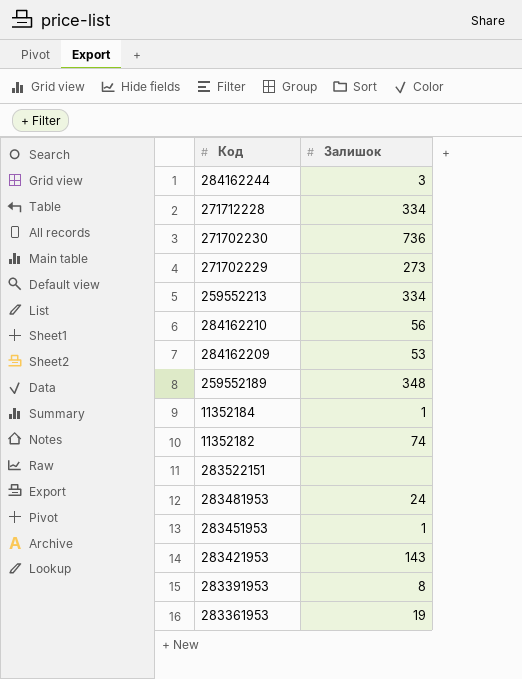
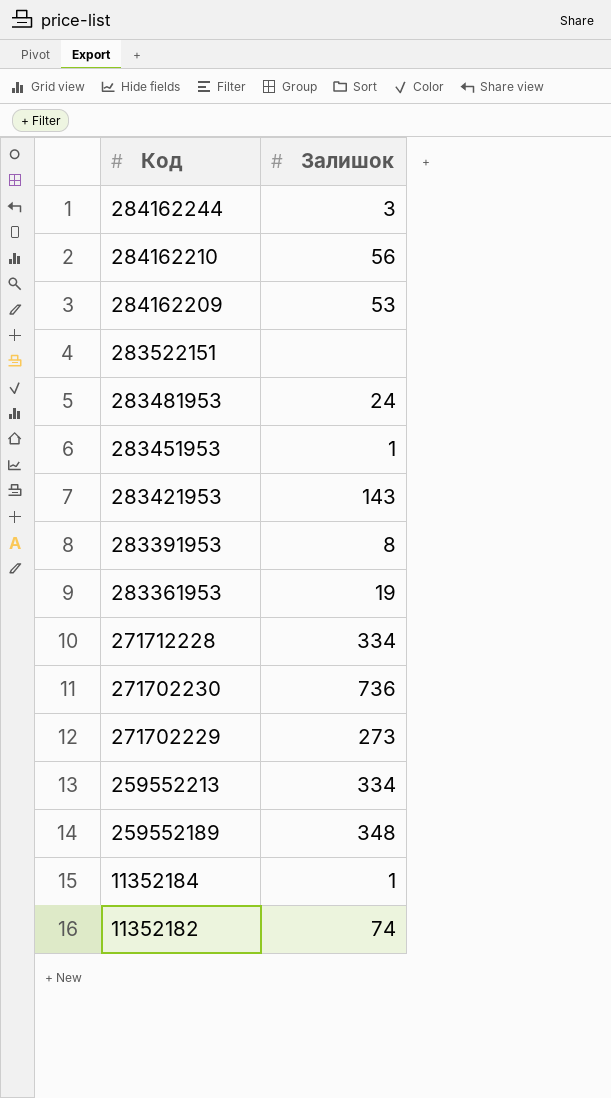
row order: none -> Код descending

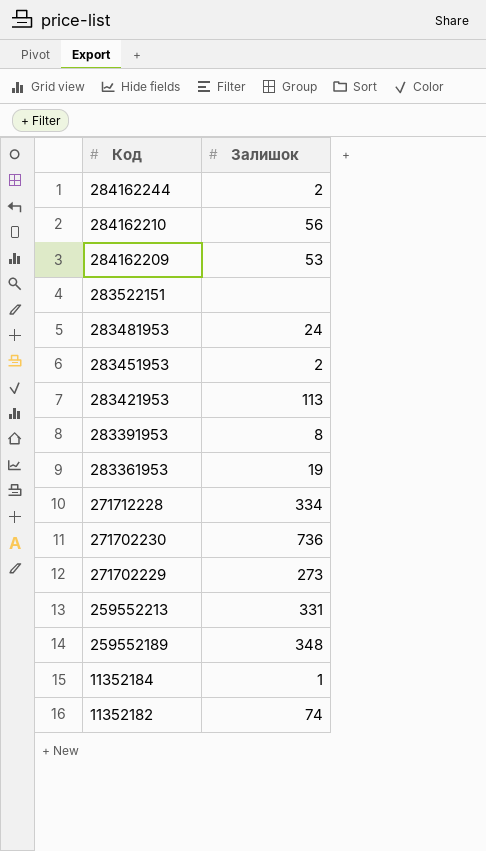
284162244 | Залишок: 3 -> 2
283451953 | Залишок: 1 -> 2
283421953 | Залишок: 143 -> 113
259552213 | Залишок: 334 -> 331

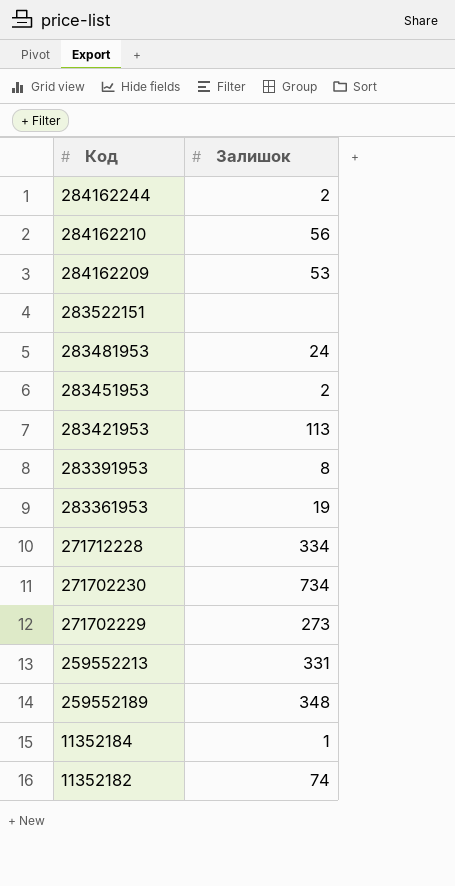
271702230 | Залишок: 736 -> 734

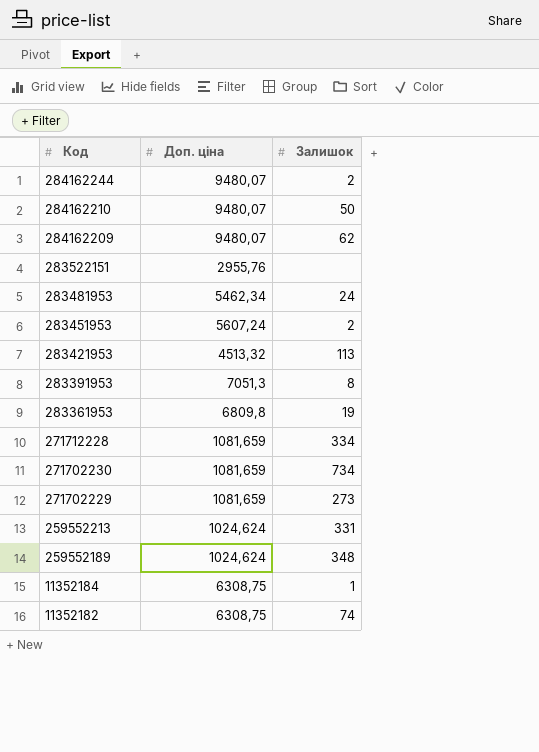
column Доп. ціна | position: none -> 2
284162210 | Залишок: 56 -> 50
284162209 | Залишок: 53 -> 62

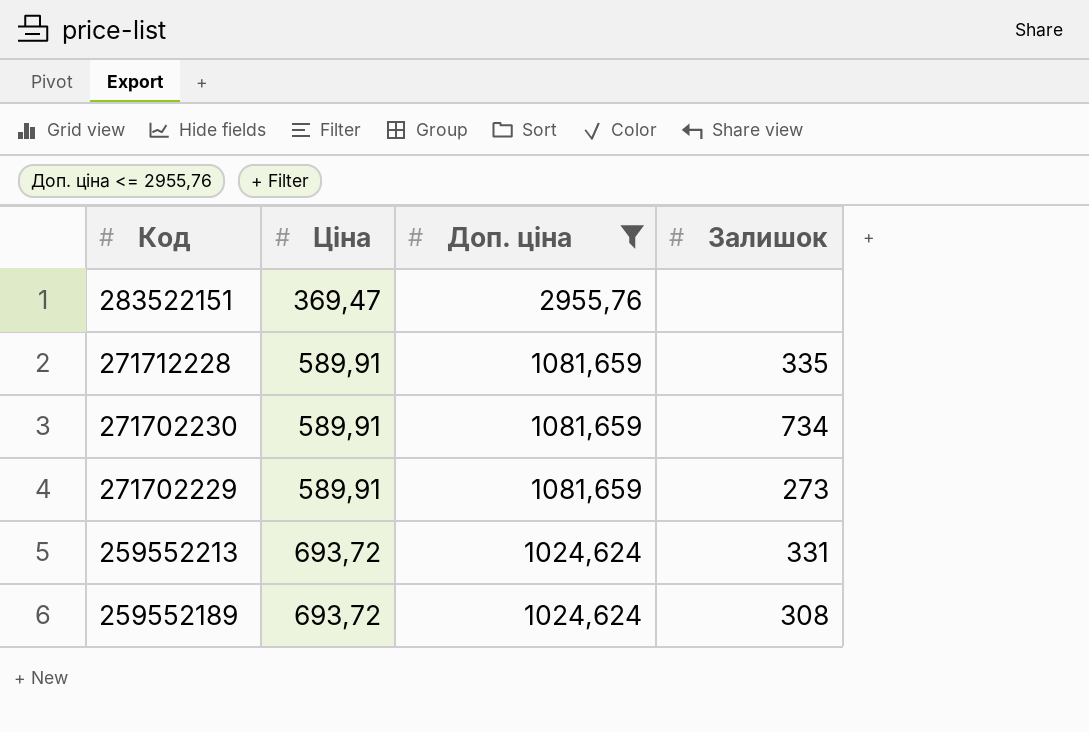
filter: none -> Доп. ціна <= 2955,76
column Ціна | position: none -> 2
271712228 | Залишок: 334 -> 335
259552189 | Залишок: 348 -> 308

